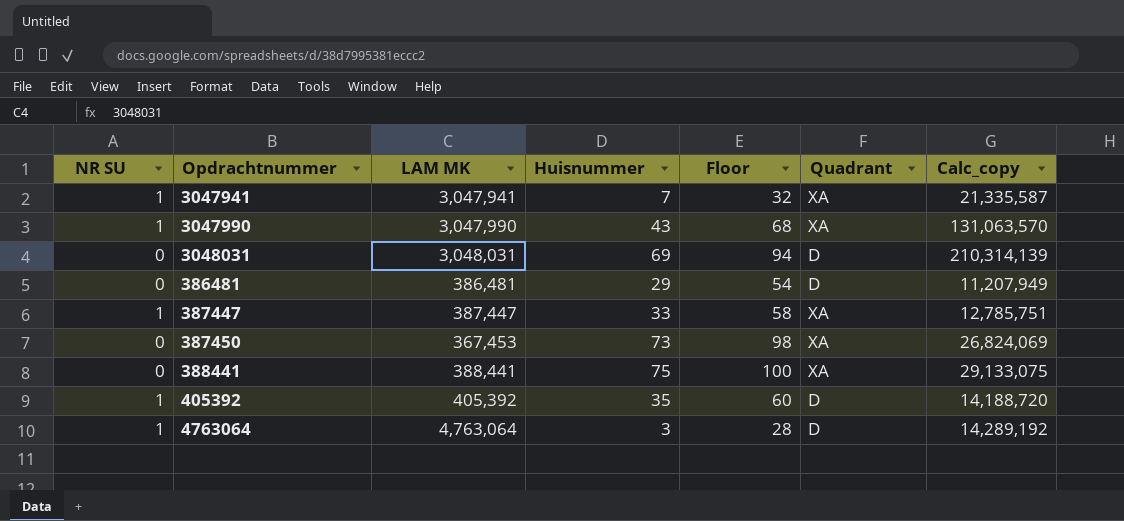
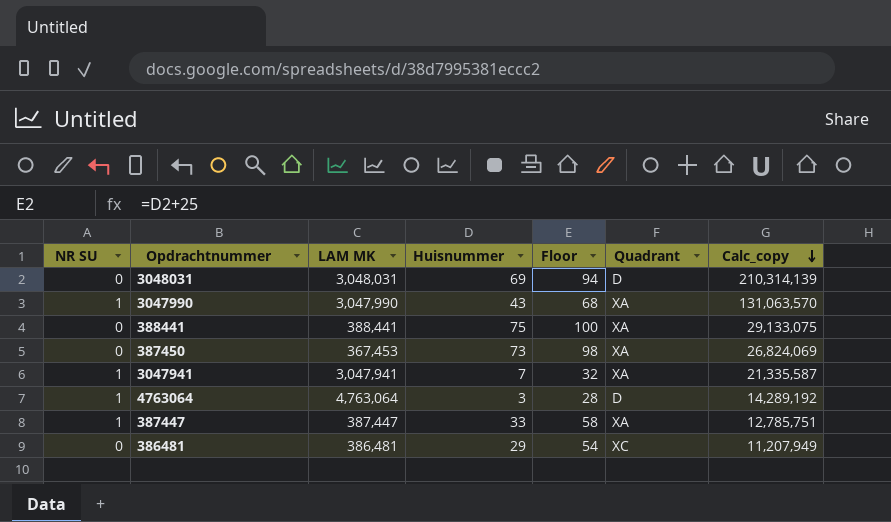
row order: none -> Calc_copy descending
row 405392: 1 | 405,392 | 35 | 60 | D | 14,188,720 -> none
386481 | Quadrant: D -> XC

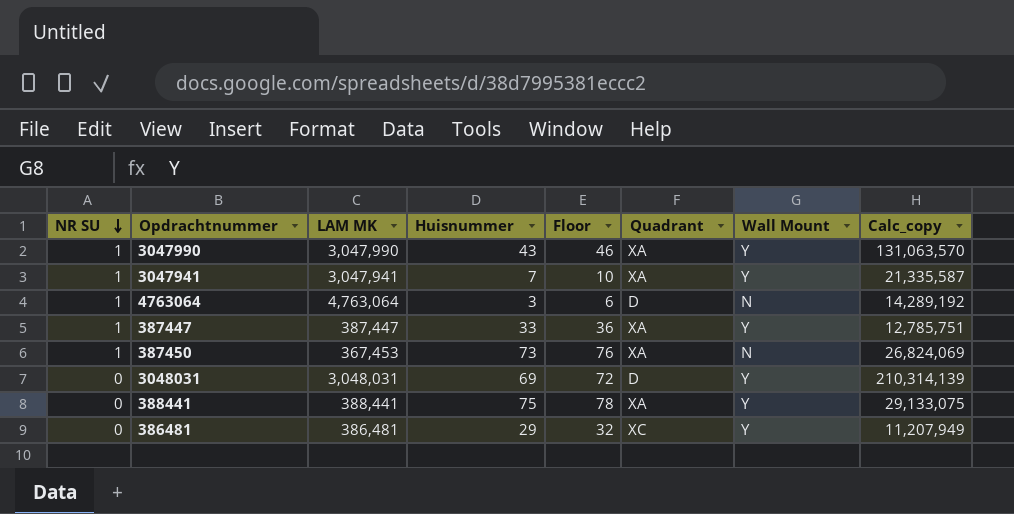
row order: Calc_copy descending -> NR SU descending
column Floor | formula: [Huisnummer] + 25 -> [Huisnummer] + 3
column Wall Mount | position: none -> 7
387450 | NR SU: 0 -> 1

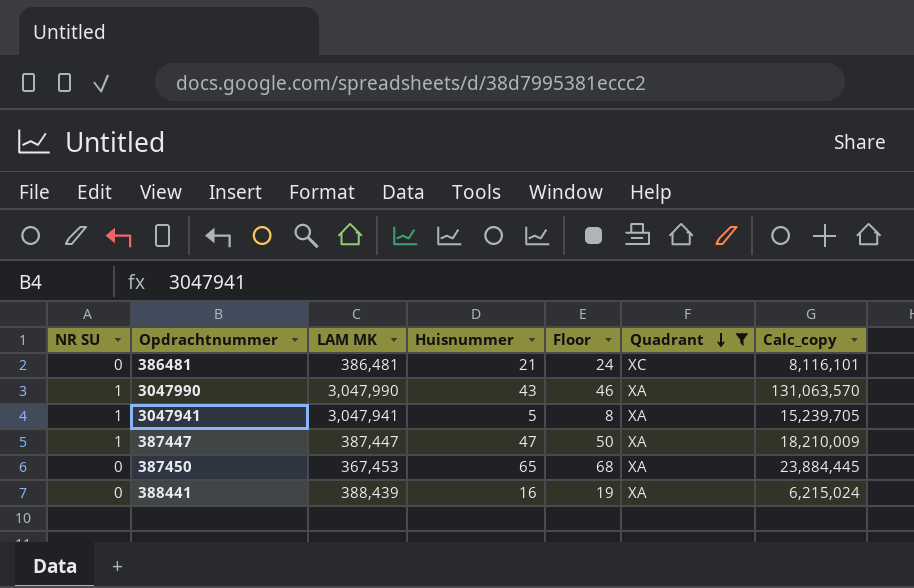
filter: none -> Quadrant != D
row order: NR SU descending -> Quadrant descending
column Wall Mount | position: 7 -> none
386481 | Huisnummer: 29 -> 21
386481 | Floor: 32 -> 24
386481 | Calc_copy: 11,207,949 -> 8,116,101
3047941 | Huisnummer: 7 -> 5
3047941 | Floor: 10 -> 8
3047941 | Calc_copy: 21,335,587 -> 15,239,705
387447 | Huisnummer: 33 -> 47
387447 | Floor: 36 -> 50
387447 | Calc_copy: 12,785,751 -> 18,210,009
387450 | NR SU: 1 -> 0
387450 | Huisnummer: 73 -> 65
387450 | Floor: 76 -> 68
387450 | Calc_copy: 26,824,069 -> 23,884,445
388441 | LAM MK: 388,441 -> 388,439
388441 | Huisnummer: 75 -> 16
388441 | Floor: 78 -> 19
388441 | Calc_copy: 29,133,075 -> 6,215,024

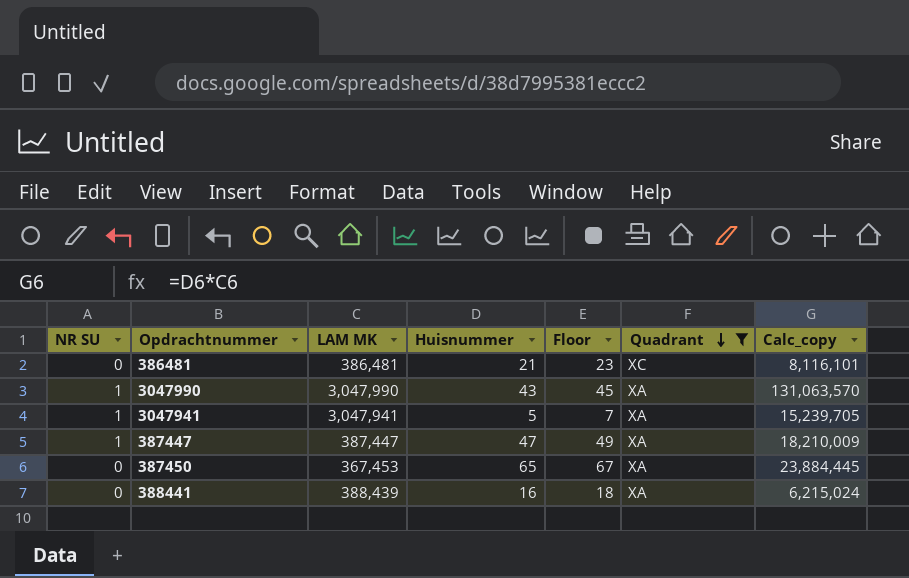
column Floor | formula: [Huisnummer] + 3 -> [Huisnummer] + 2

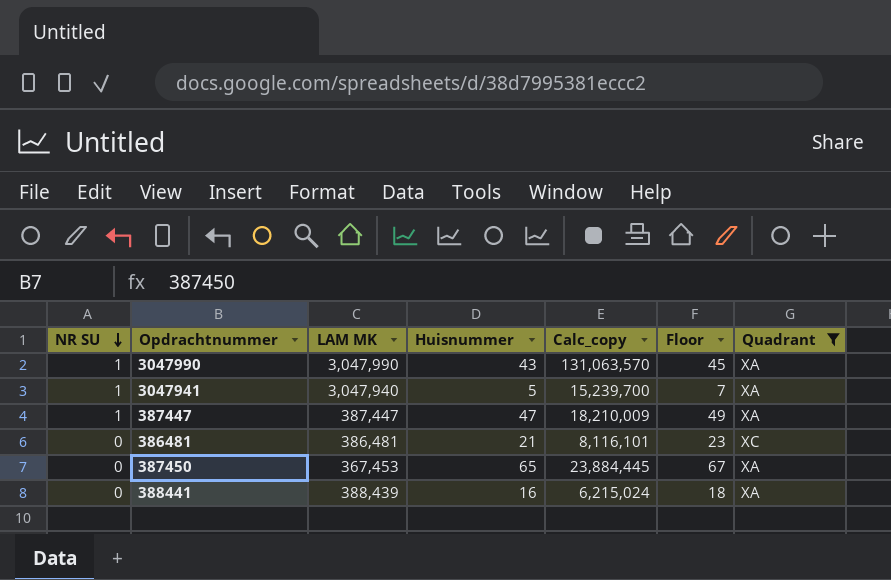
row order: Quadrant descending -> NR SU descending
column Calc_copy | position: 7 -> 5
3047941 | LAM MK: 3,047,941 -> 3,047,940
3047941 | Calc_copy: 15,239,705 -> 15,239,700

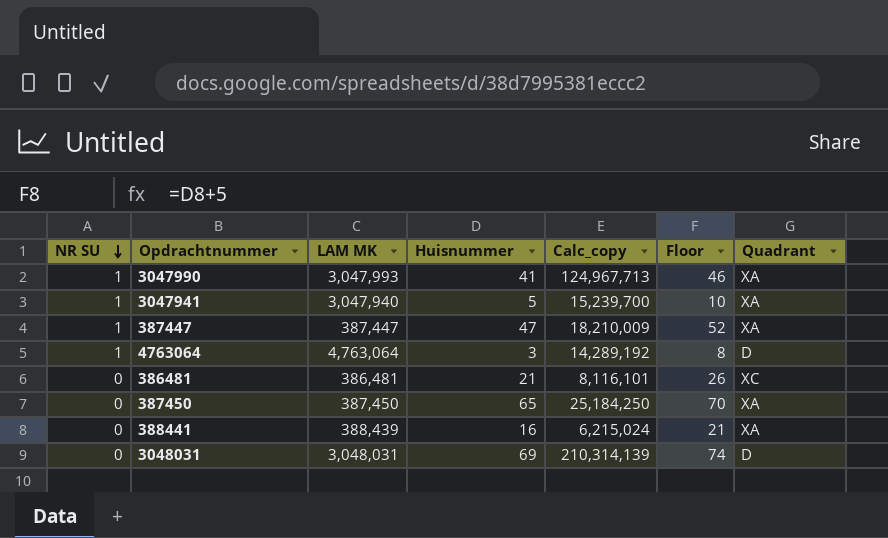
filter: Quadrant != D -> none
column Floor | formula: [Huisnummer] + 2 -> [Huisnummer] + 5
3047990 | LAM MK: 3,047,990 -> 3,047,993
3047990 | Huisnummer: 43 -> 41
3047990 | Calc_copy: 131,063,570 -> 124,967,713
387450 | LAM MK: 367,453 -> 387,450
387450 | Calc_copy: 23,884,445 -> 25,184,250

